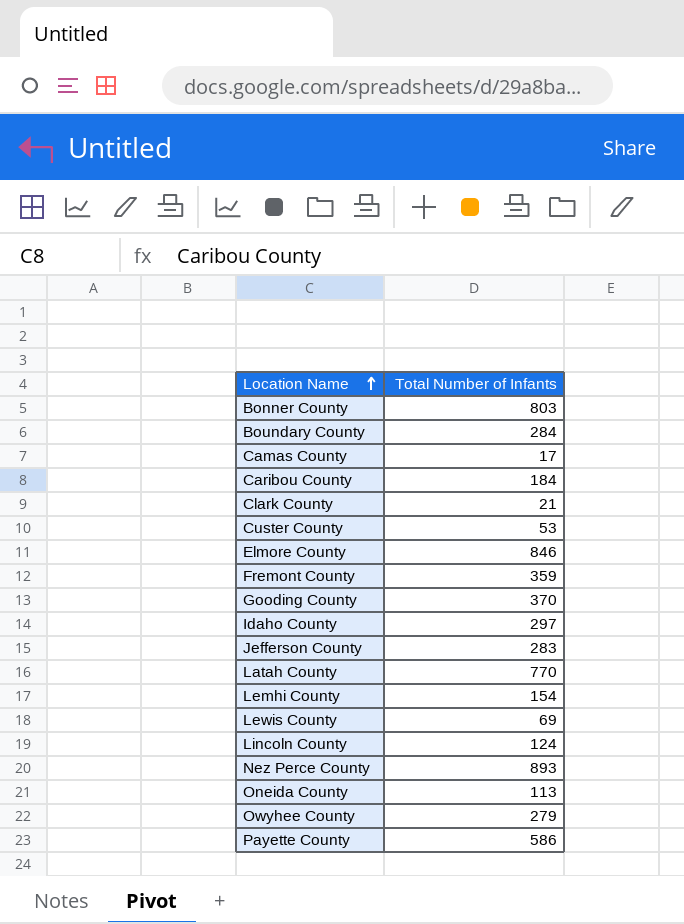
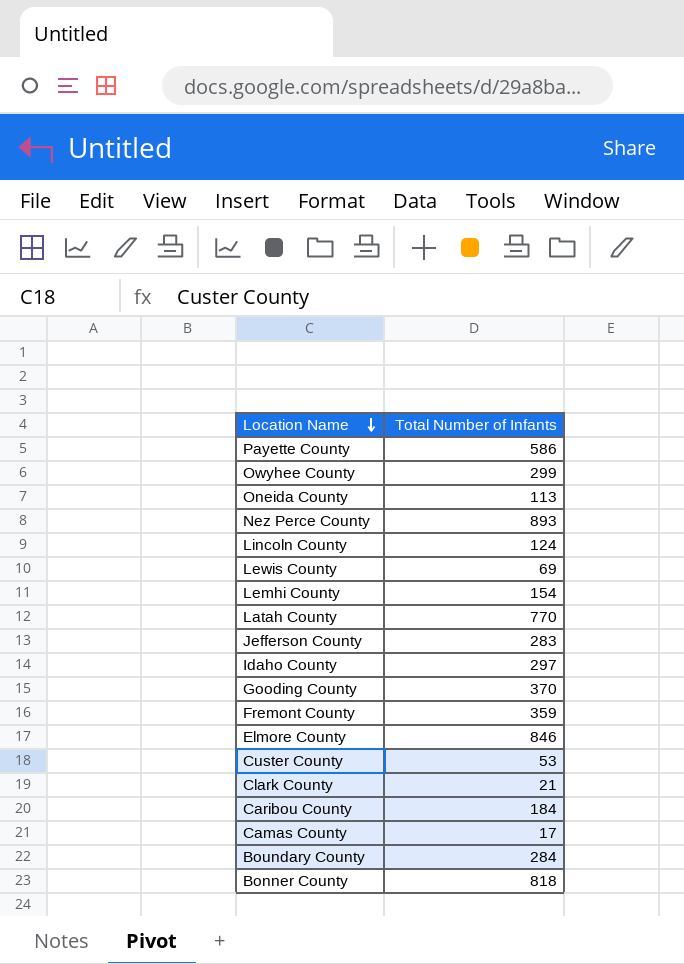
row order: Location Name ascending -> Location Name descending
Owyhee County | Total Number of Infants: 279 -> 299
Bonner County | Total Number of Infants: 803 -> 818

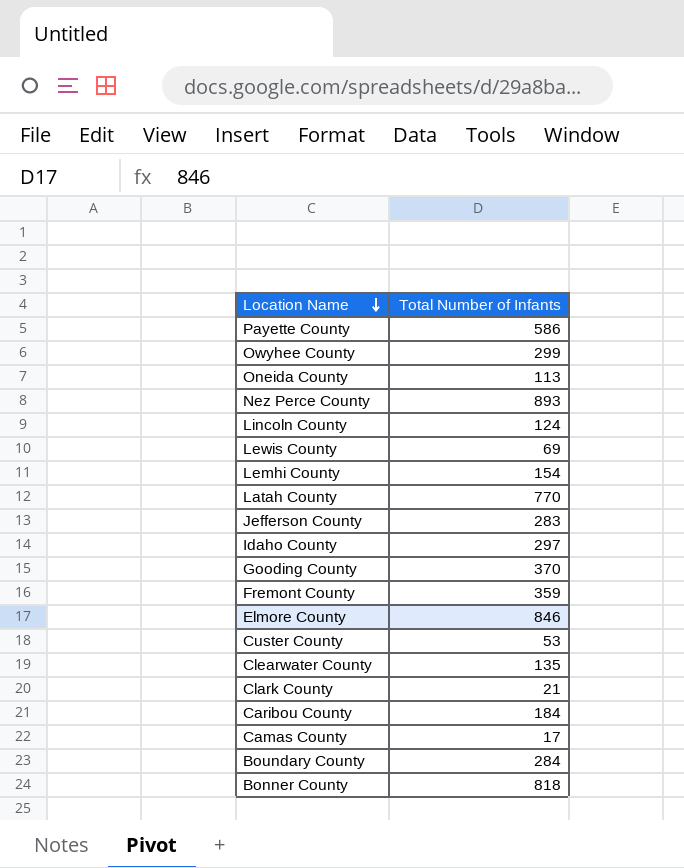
row Clearwater County: none -> 135

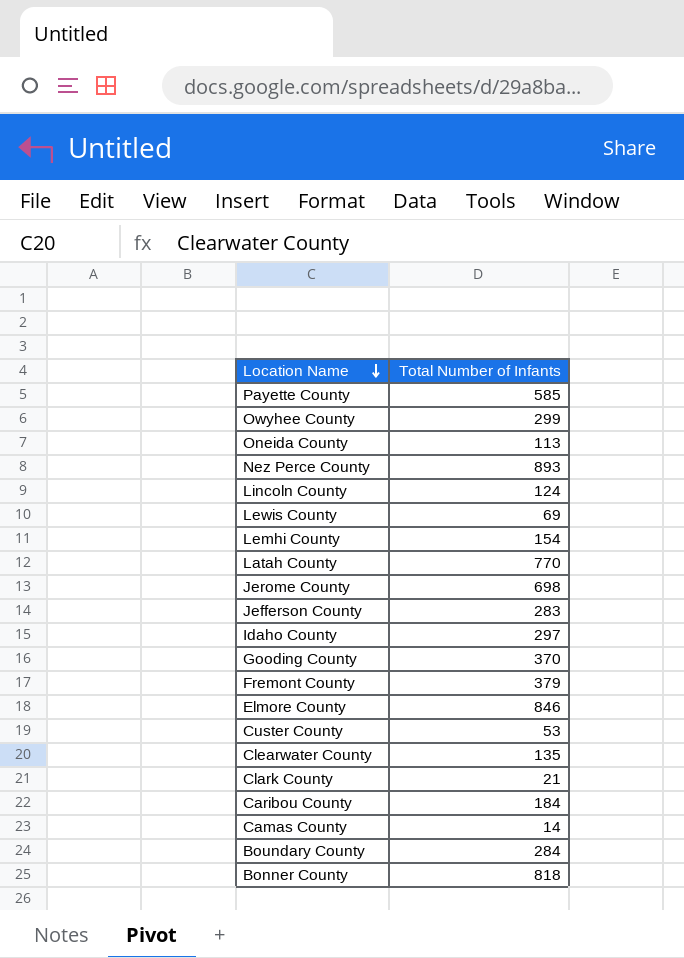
Payette County | Total Number of Infants: 586 -> 585
row Jerome County: none -> 698
Fremont County | Total Number of Infants: 359 -> 379
Camas County | Total Number of Infants: 17 -> 14

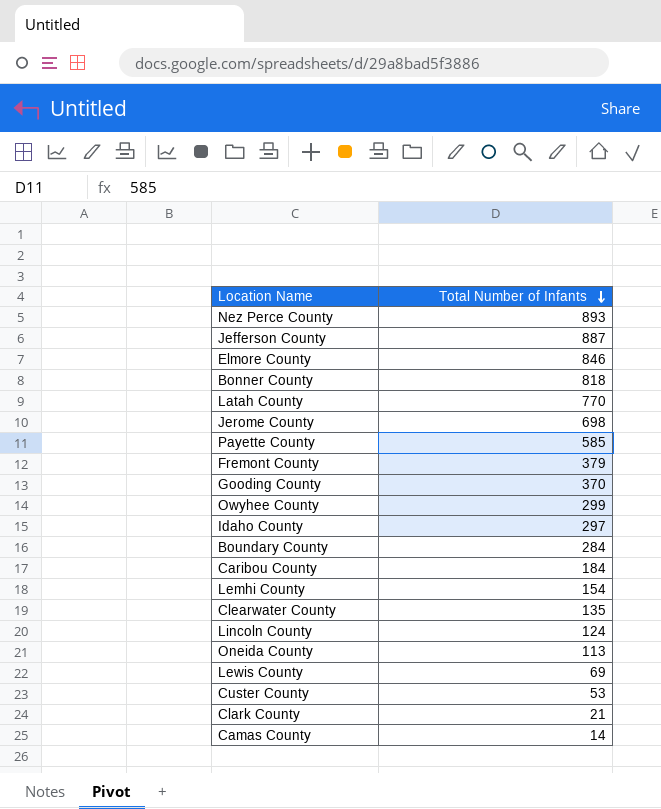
row order: Location Name descending -> Total Number of Infants descending
Jefferson County | Total Number of Infants: 283 -> 887

